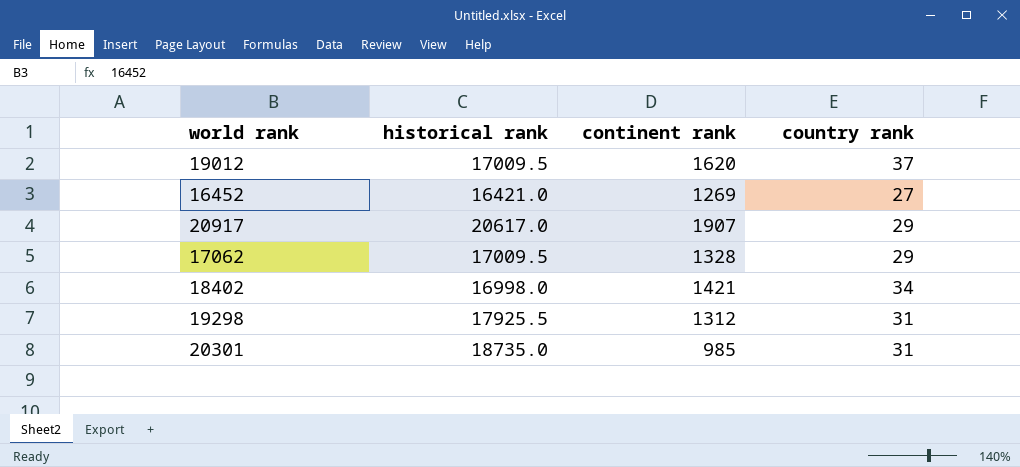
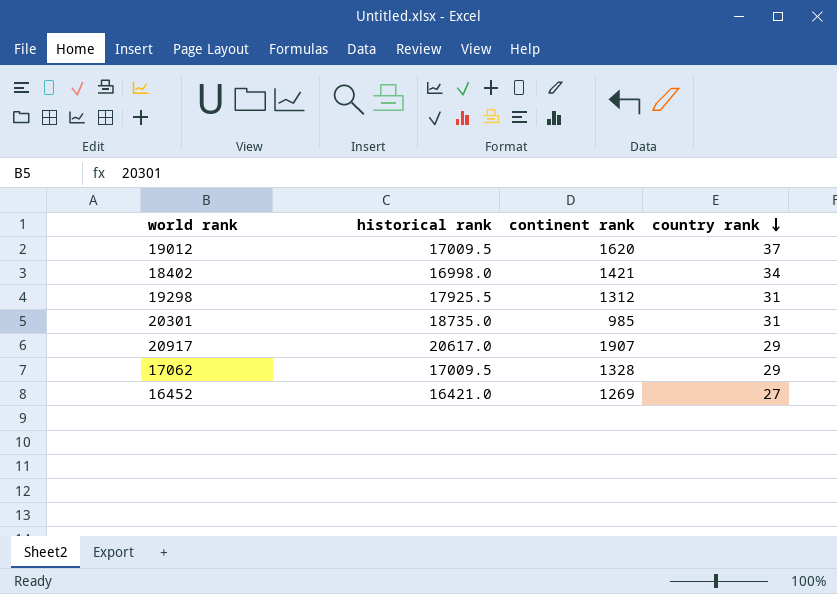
row order: none -> country rank descending

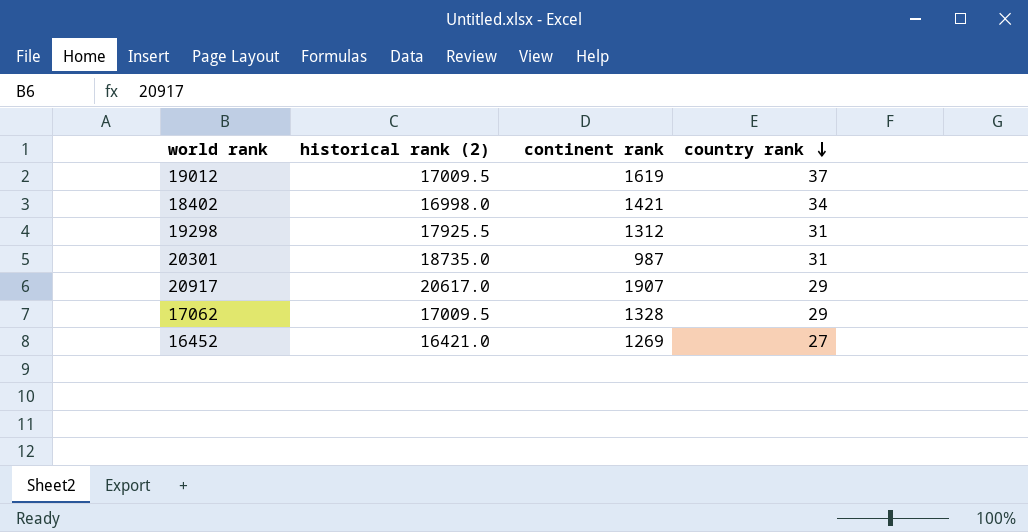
column name: historical rank -> historical rank (2)
19012 | continent rank: 1620 -> 1619
20301 | continent rank: 985 -> 987

